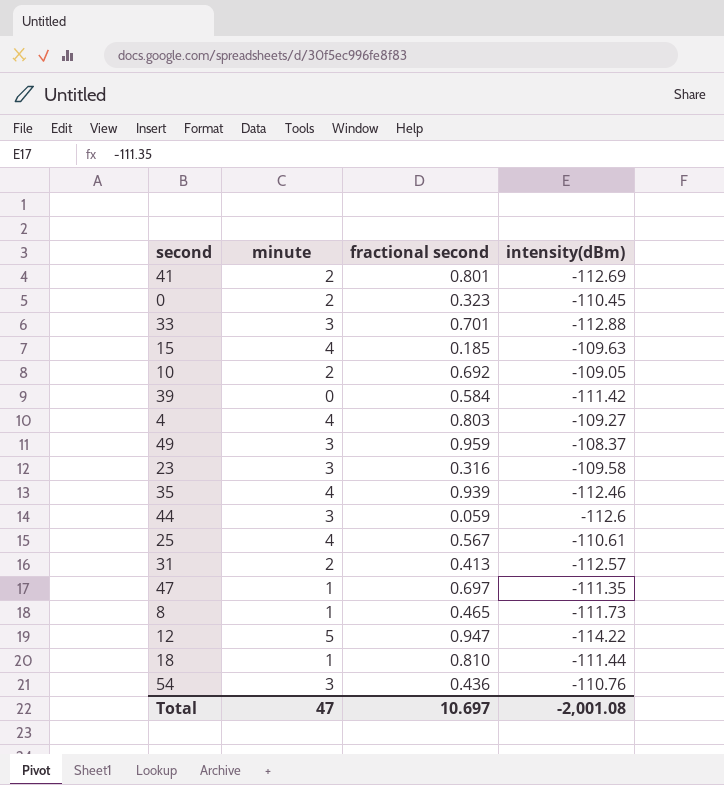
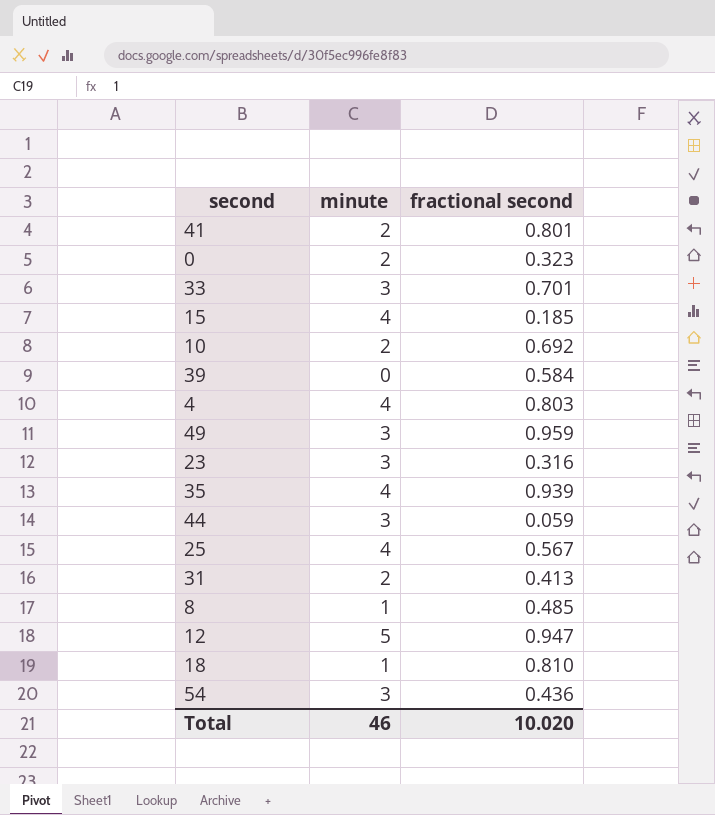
column intensity(dBm) | position: 4 -> none
row 47: 1 | 0.697 | -111.35 -> none
8 | fractional second: 0.465 -> 0.485
Total | minute: 47 -> 46
Total | fractional second: 10.697 -> 10.020

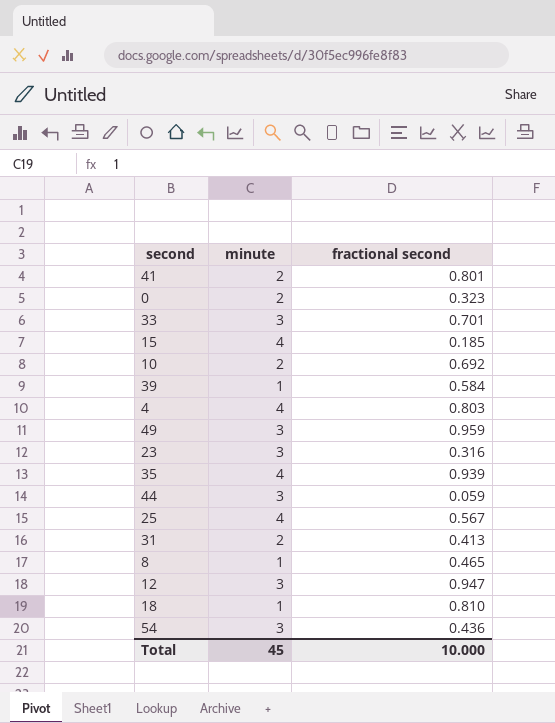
39 | minute: 0 -> 1
8 | fractional second: 0.485 -> 0.465
12 | minute: 5 -> 3
Total | minute: 46 -> 45
Total | fractional second: 10.020 -> 10.000

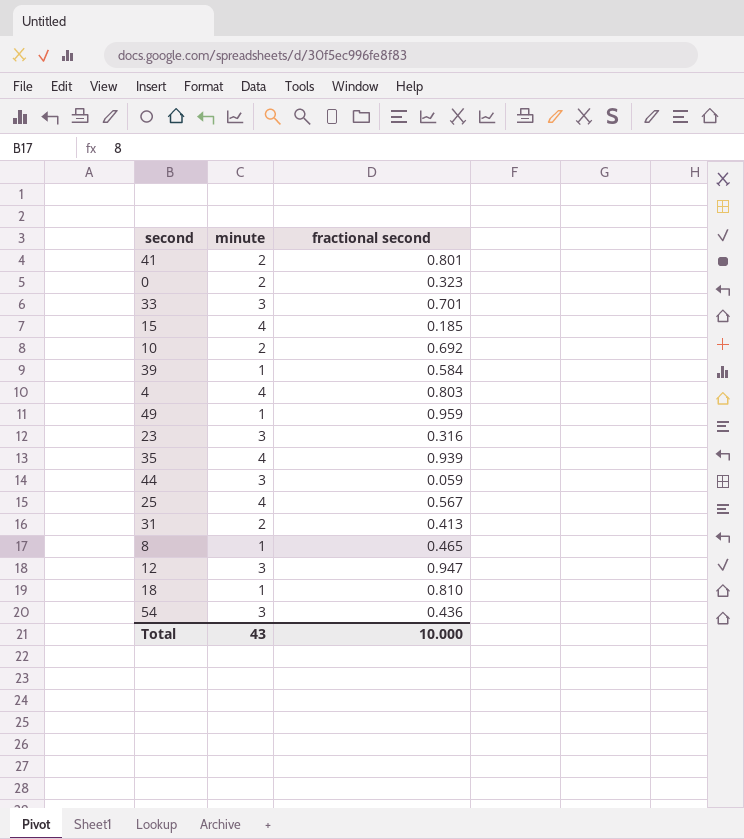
49 | minute: 3 -> 1
Total | minute: 45 -> 43

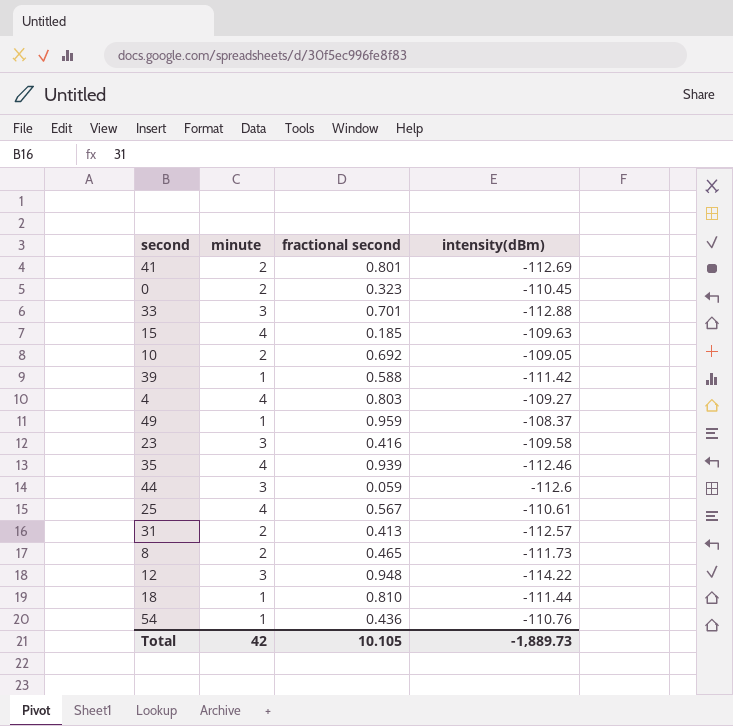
column intensity(dBm) | position: none -> 4
39 | fractional second: 0.584 -> 0.588
23 | fractional second: 0.316 -> 0.416
8 | minute: 1 -> 2
12 | fractional second: 0.947 -> 0.948
54 | minute: 3 -> 1
Total | minute: 43 -> 42
Total | fractional second: 10.000 -> 10.105

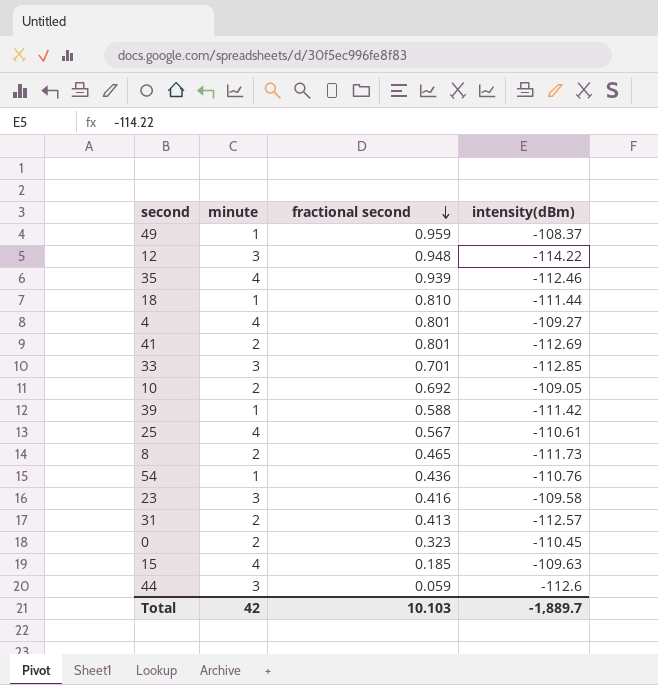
row order: none -> fractional second descending
4 | fractional second: 0.803 -> 0.801
33 | intensity(dBm): -112.88 -> -112.85
Total | fractional second: 10.105 -> 10.103
Total | intensity(dBm): -1,889.73 -> -1,889.7

